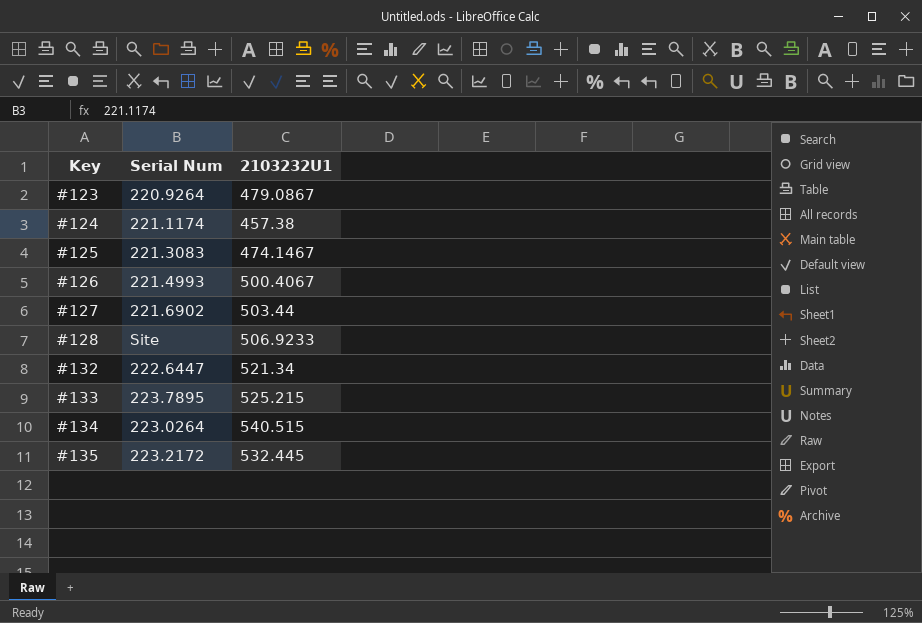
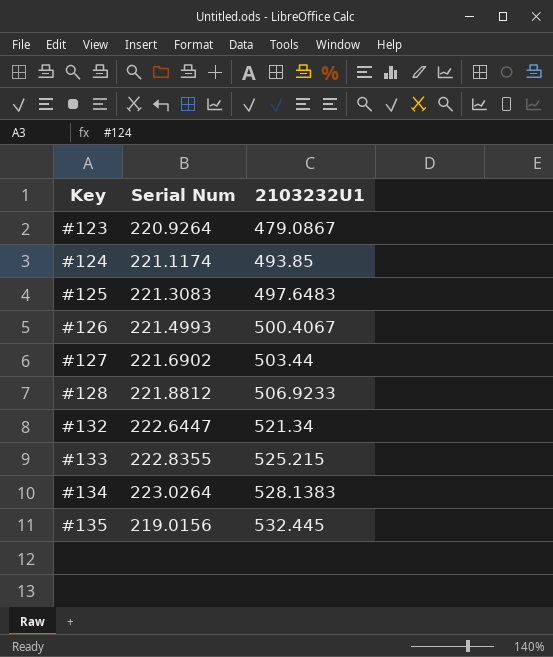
#124 | 2103232U1: 457.38 -> 493.85
#125 | 2103232U1: 474.1467 -> 497.6483
#128 | Serial Num: Site -> 221.8812
#133 | Serial Num: 223.7895 -> 222.8355
#134 | 2103232U1: 540.515 -> 528.1383
#135 | Serial Num: 223.2172 -> 219.0156

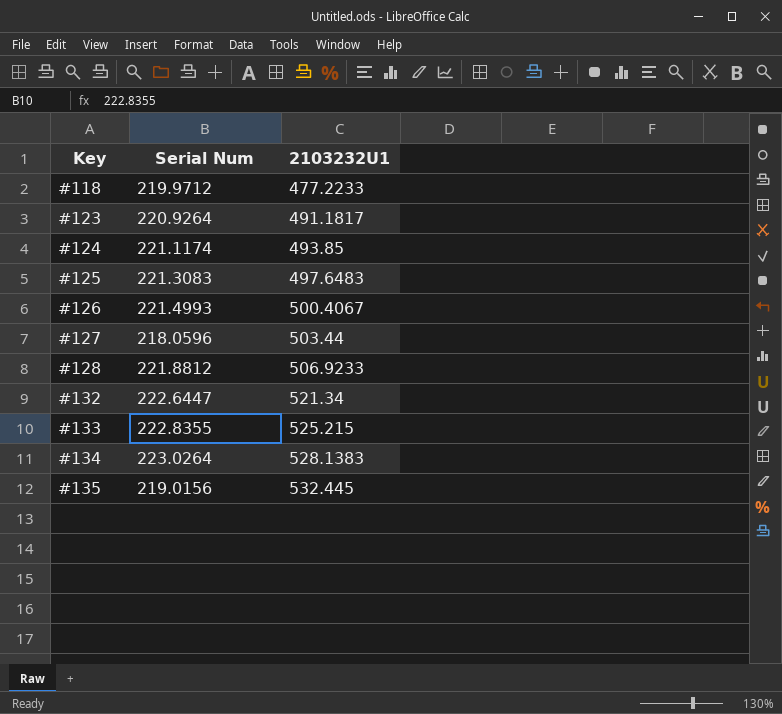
row #118: none -> 219.9712 | 477.2233
#123 | 2103232U1: 479.0867 -> 491.1817
#127 | Serial Num: 221.6902 -> 218.0596

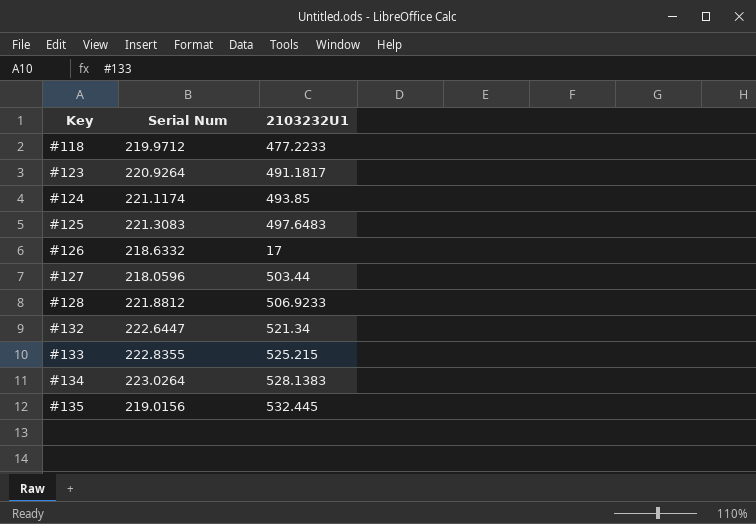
#126 | Serial Num: 221.4993 -> 218.6332
#126 | 2103232U1: 500.4067 -> 17

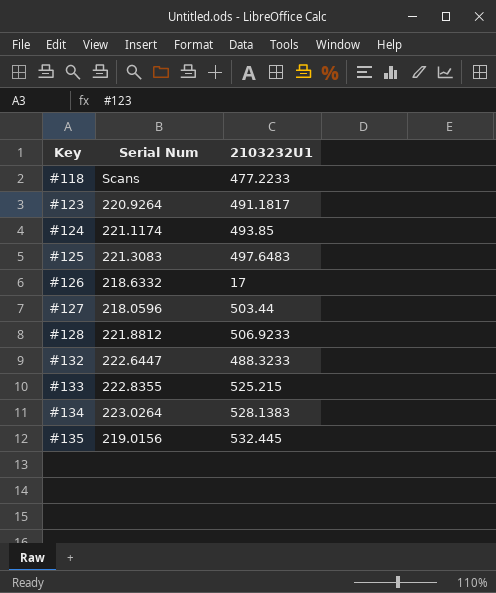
#118 | Serial Num: 219.9712 -> Scans
#132 | 2103232U1: 521.34 -> 488.3233

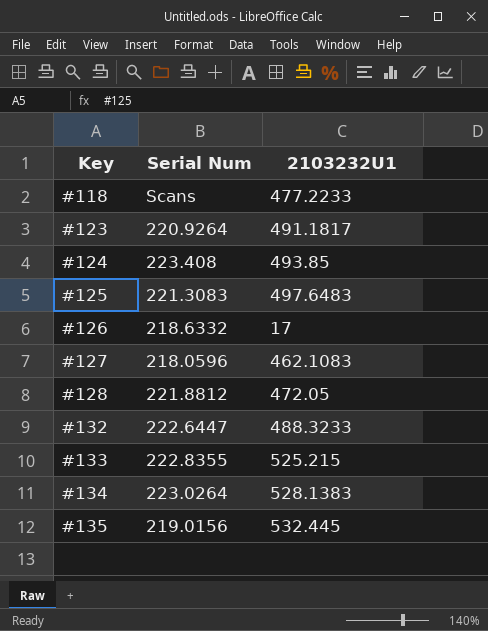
#124 | Serial Num: 221.1174 -> 223.408
#127 | 2103232U1: 503.44 -> 462.1083
#128 | 2103232U1: 506.9233 -> 472.05

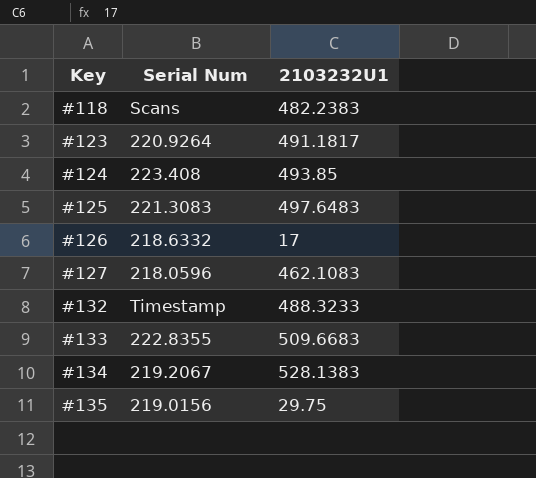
row #128: 221.8812 | 472.05 -> none
#118 | 2103232U1: 477.2233 -> 482.2383
#132 | Serial Num: 222.6447 -> Timestamp
#133 | 2103232U1: 525.215 -> 509.6683
#134 | Serial Num: 223.0264 -> 219.2067
#135 | 2103232U1: 532.445 -> 29.75

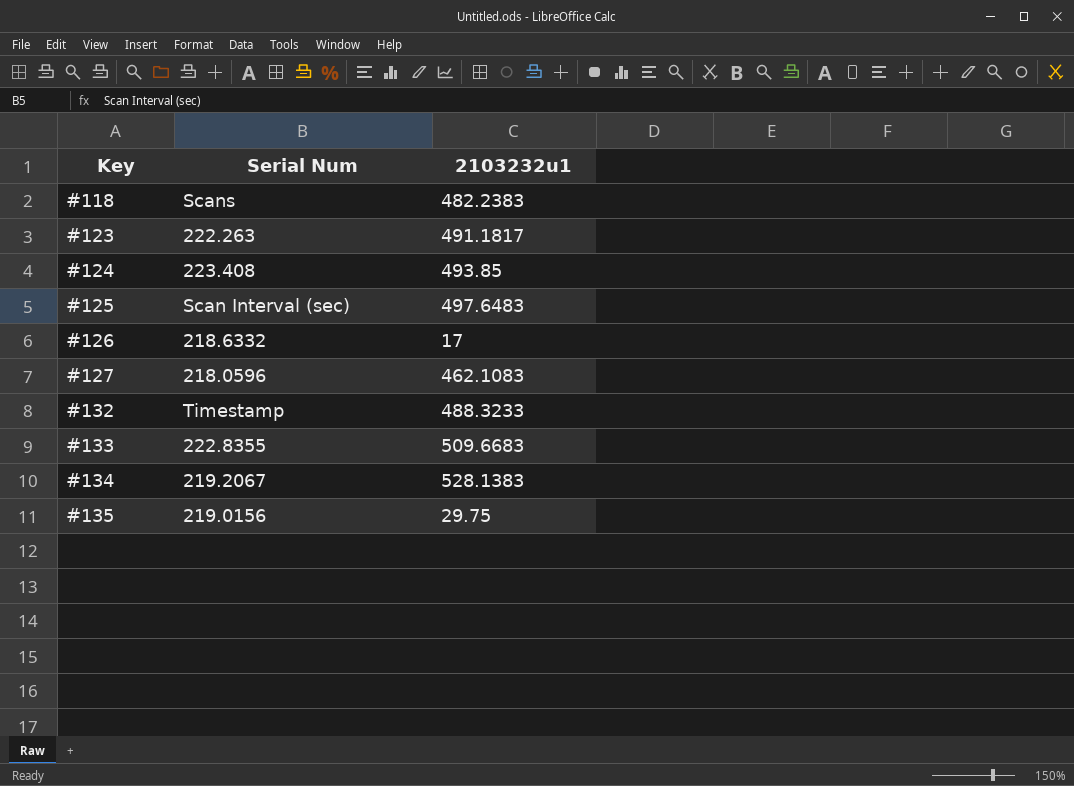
column name: 2103232U1 -> 2103232u1
#123 | Serial Num: 220.9264 -> 222.263
#125 | Serial Num: 221.3083 -> Scan Interval (sec)

